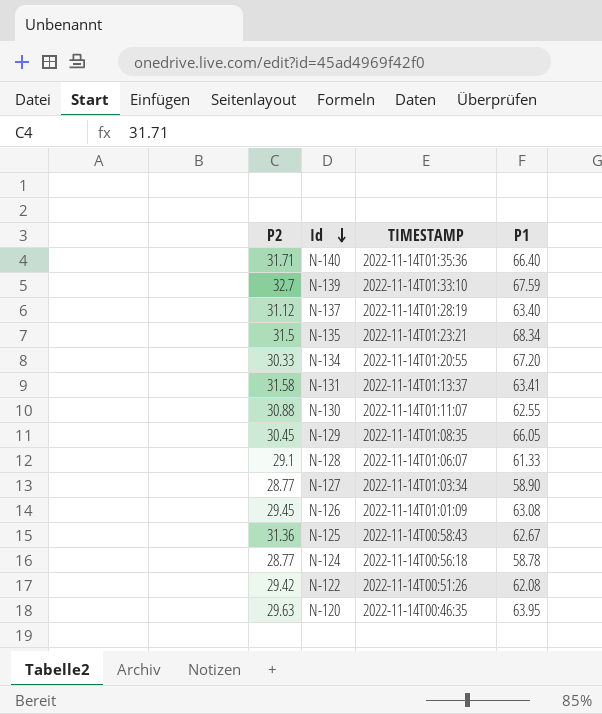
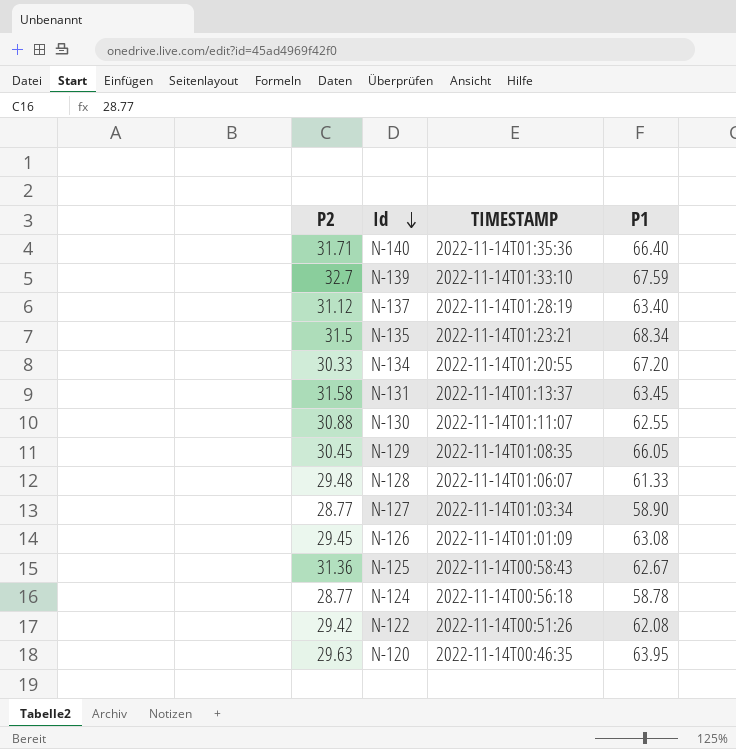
N-131 | P1: 63.41 -> 63.45
N-128 | P2: 29.1 -> 29.48

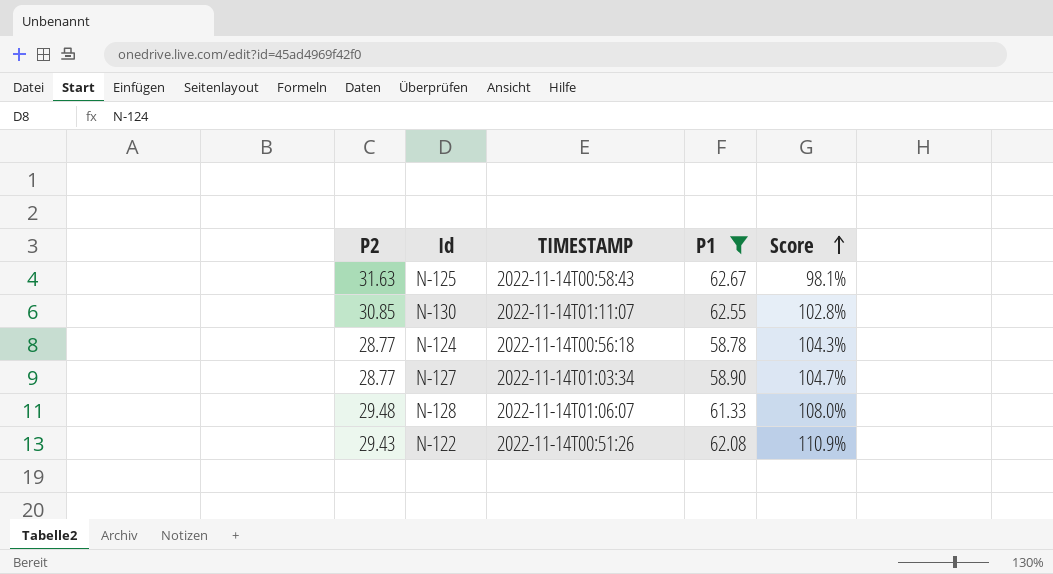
filter: none -> P1 <= 62.67
row order: Id descending -> Score ascending
column Score | formula: none -> ([P1] - [P2]) / [P2]
N-125 | P2: 31.36 -> 31.63
N-130 | P2: 30.88 -> 30.85
N-122 | P2: 29.42 -> 29.43

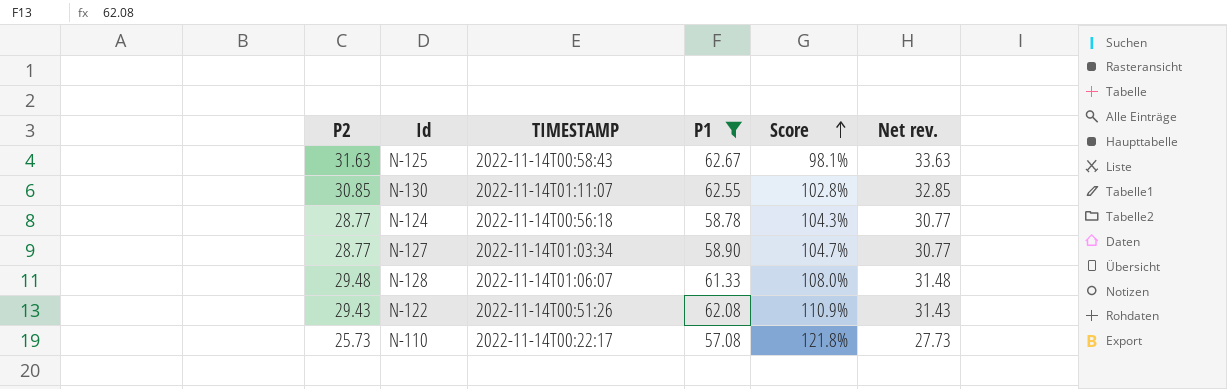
column Net rev. | formula: none -> [P2] + 2
row N-110: none -> 25.73 | 2022-11-14T00:22:17 | 57.08 | 121.8% | 27.73

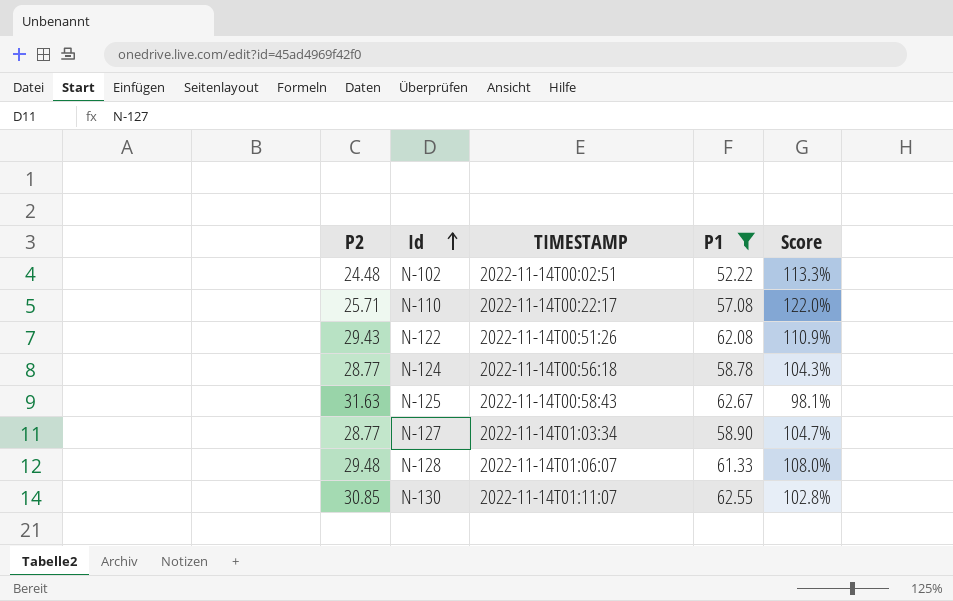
row order: Score ascending -> Id ascending
column Net rev. | formula: [P2] + 2 -> none
row N-102: none -> 24.48 | 2022-11-14T00:02:51 | 52.22 | 113.3%
N-110 | P2: 25.73 -> 25.71
N-110 | Score: 121.8% -> 122.0%

